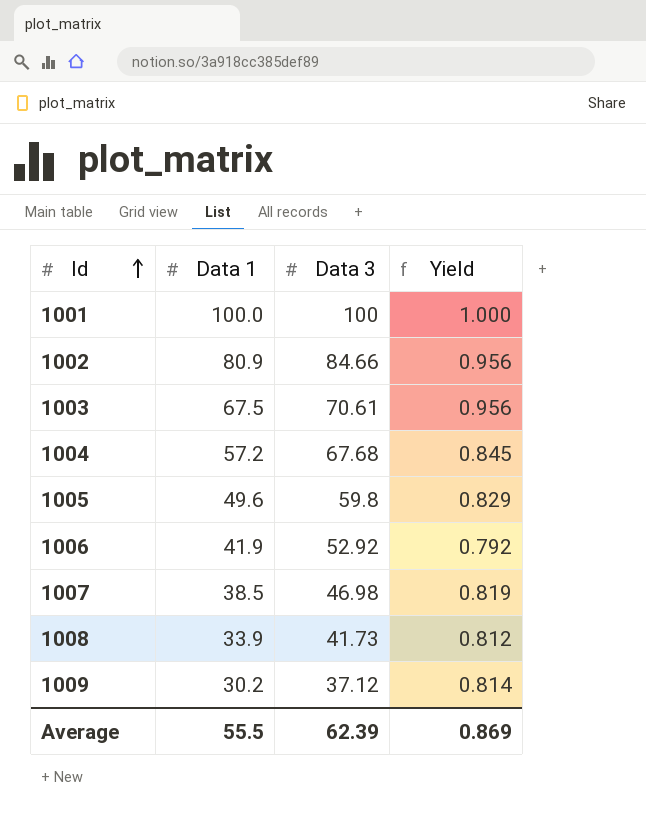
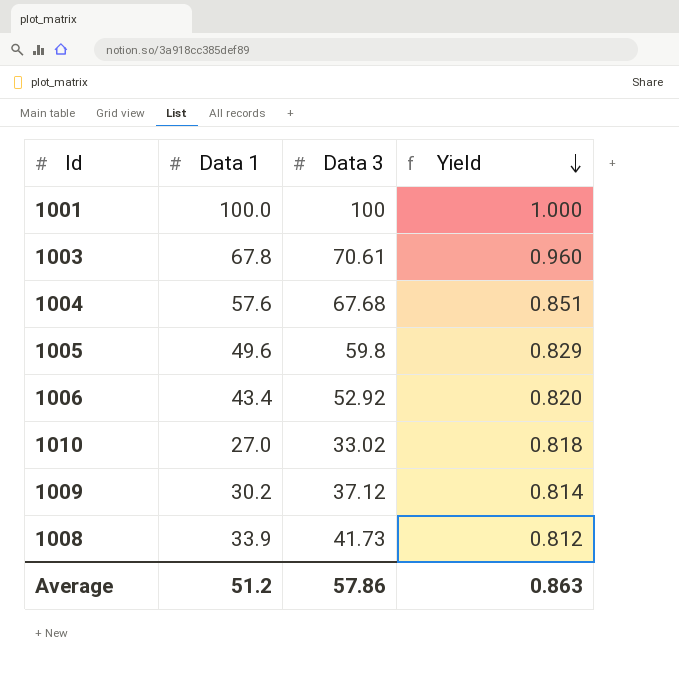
row order: Id ascending -> Yield descending
row 1002: 80.9 | 84.66 | 0.956 -> none
row 1007: 38.5 | 46.98 | 0.819 -> none
1003 | Data 1: 67.5 -> 67.8
1003 | Yield: 0.956 -> 0.960
1004 | Data 1: 57.2 -> 57.6
1004 | Yield: 0.845 -> 0.851
1006 | Data 1: 41.9 -> 43.4
1006 | Yield: 0.792 -> 0.820
row 1010: none -> 27.0 | 33.02 | 0.818
Average | Data 1: 55.5 -> 51.2
Average | Data 3: 62.39 -> 57.86
Average | Yield: 0.869 -> 0.863

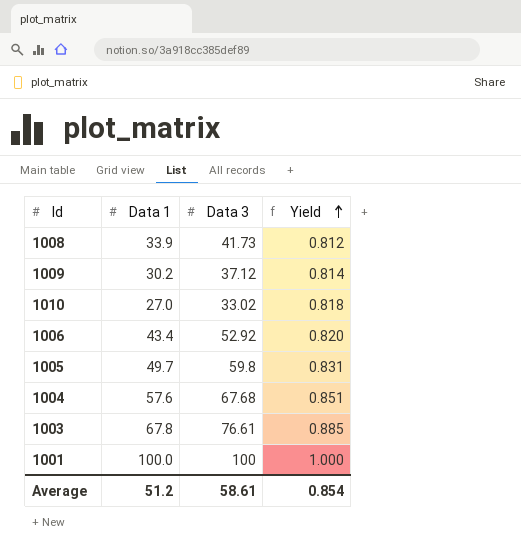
row order: Yield descending -> Yield ascending
1005 | Data 1: 49.6 -> 49.7
1005 | Yield: 0.829 -> 0.831
1003 | Data 3: 70.61 -> 76.61
1003 | Yield: 0.960 -> 0.885
Average | Data 3: 57.86 -> 58.61
Average | Yield: 0.863 -> 0.854

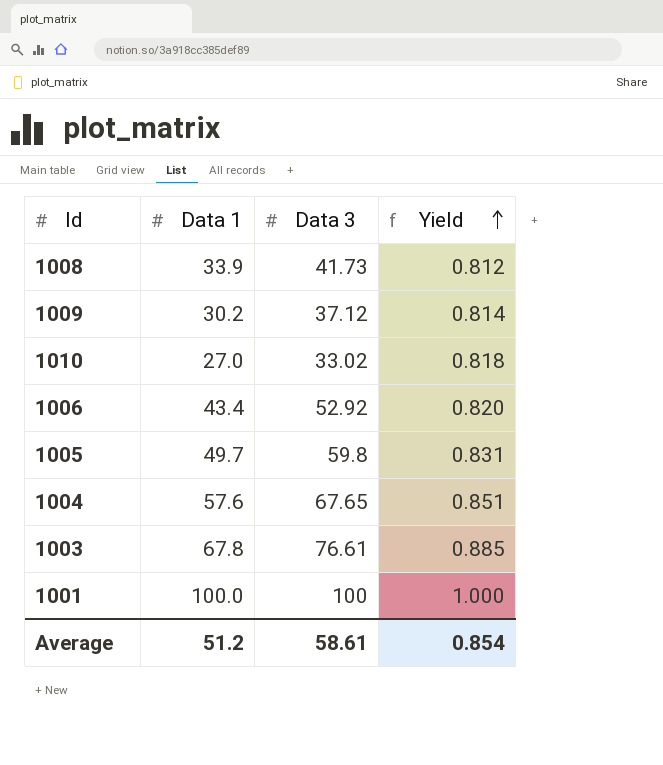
1004 | Data 3: 67.68 -> 67.65

